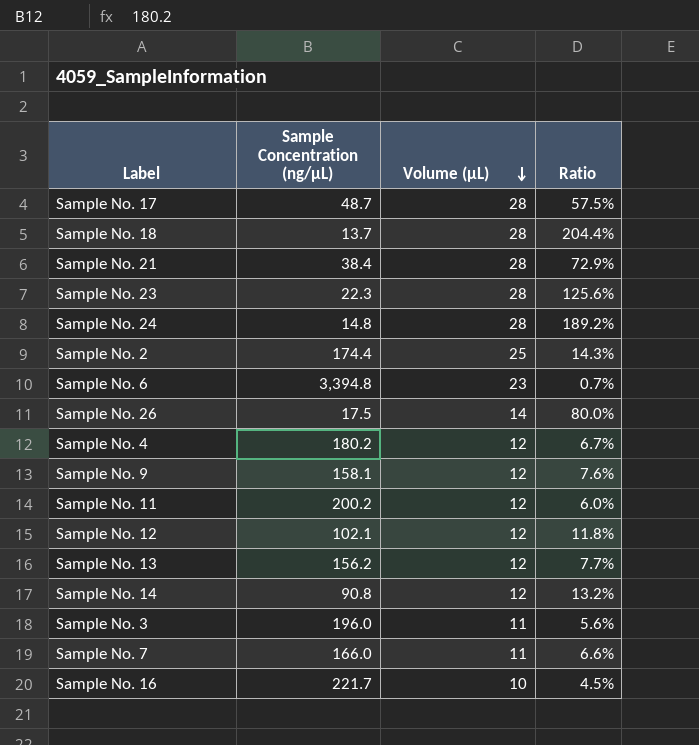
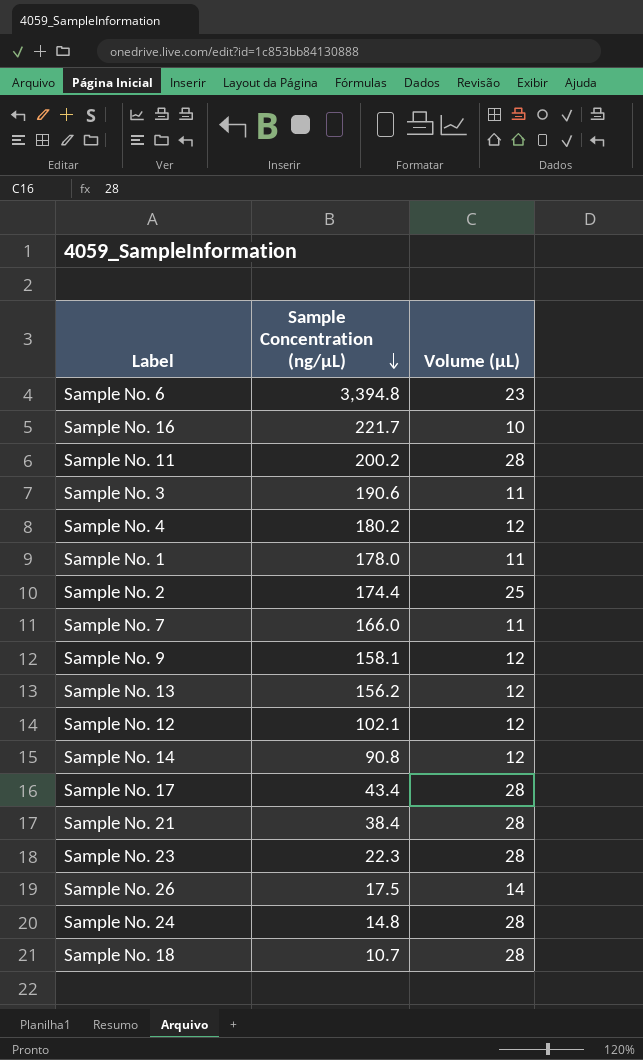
row order: Volume (µL) descending -> Sample Concentration (ng/µL) descending
column Ratio | formula: [Volume (µL)] / [Sample Concentration (ng/µL)] -> none
Sample No. 11 | Volume (µL): 12 -> 28
Sample No. 3 | Sample Concentration (ng/µL): 196.0 -> 190.6
row Sample No. 1: none -> 178.0 | 11
Sample No. 17 | Sample Concentration (ng/µL): 48.7 -> 43.4
Sample No. 18 | Sample Concentration (ng/µL): 13.7 -> 10.7

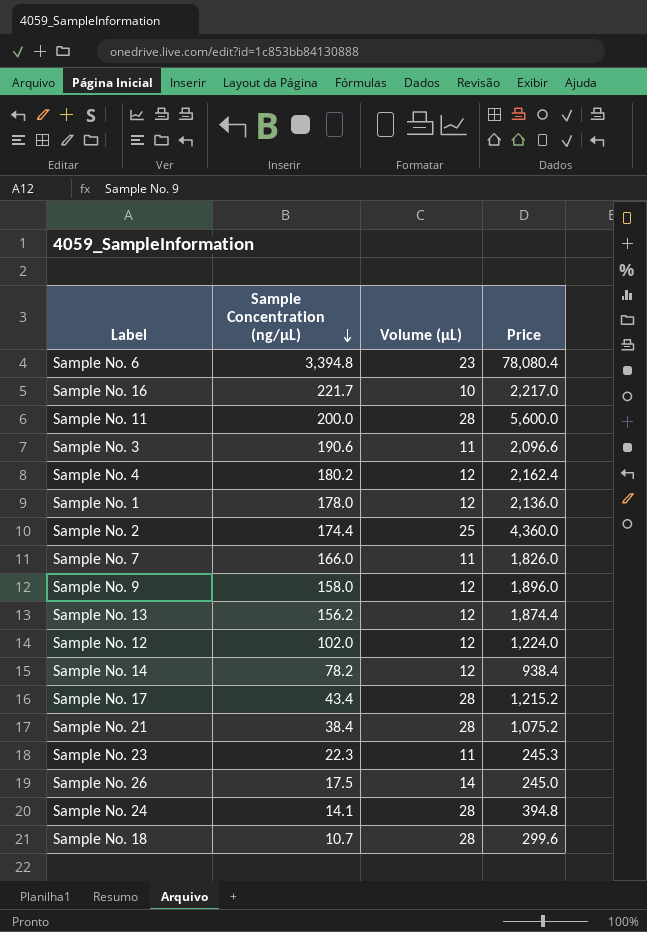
column Price | formula: none -> [Sample Concentration (ng/µL)] * [Volume (µL)]
Sample No. 11 | Sample Concentration (ng/µL): 200.2 -> 200.0
Sample No. 1 | Volume (µL): 11 -> 12
Sample No. 9 | Sample Concentration (ng/µL): 158.1 -> 158.0
Sample No. 12 | Sample Concentration (ng/µL): 102.1 -> 102.0
Sample No. 14 | Sample Concentration (ng/µL): 90.8 -> 78.2
Sample No. 23 | Volume (µL): 28 -> 11
Sample No. 24 | Sample Concentration (ng/µL): 14.8 -> 14.1

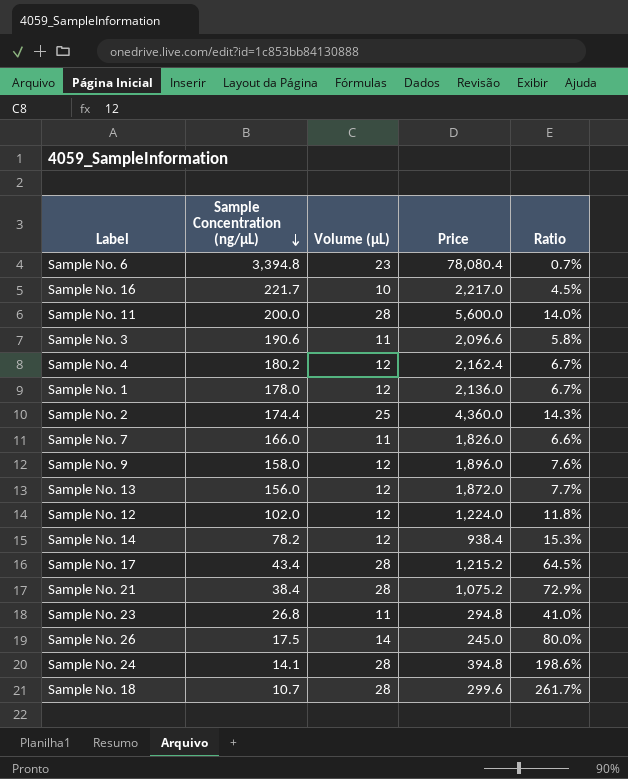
column Ratio | formula: none -> [Volume (µL)] / [Sample Concentration (ng/µL)]
Sample No. 13 | Sample Concentration (ng/µL): 156.2 -> 156.0
Sample No. 13 | Price: 1,874.4 -> 1,872.0
Sample No. 23 | Sample Concentration (ng/µL): 22.3 -> 26.8
Sample No. 23 | Price: 245.3 -> 294.8

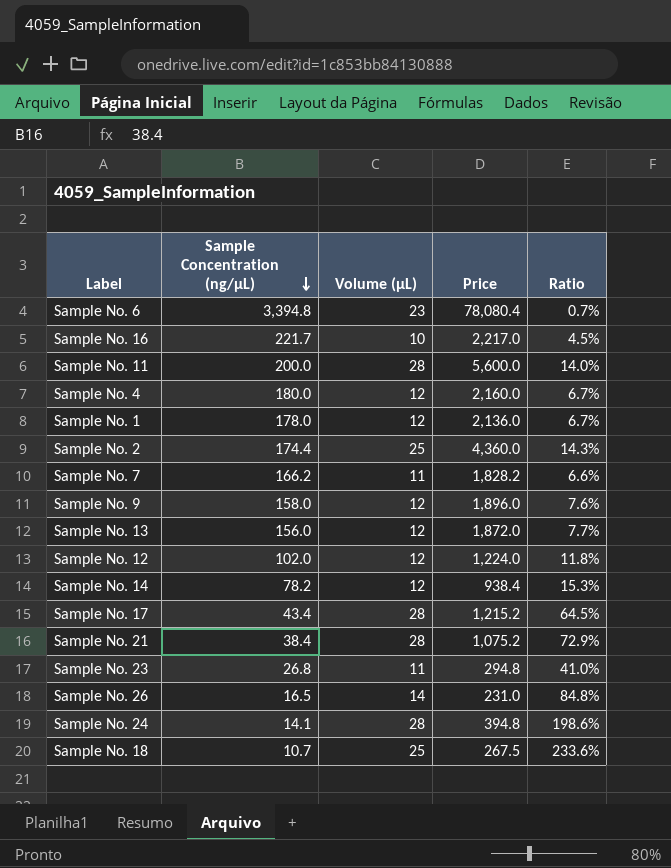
row Sample No. 3: 190.6 | 11 | 2,096.6 | 5.8% -> none
Sample No. 4 | Sample Concentration (ng/µL): 180.2 -> 180.0
Sample No. 4 | Price: 2,162.4 -> 2,160.0
Sample No. 7 | Sample Concentration (ng/µL): 166.0 -> 166.2
Sample No. 7 | Price: 1,826.0 -> 1,828.2
Sample No. 26 | Sample Concentration (ng/µL): 17.5 -> 16.5
Sample No. 26 | Price: 245.0 -> 231.0
Sample No. 26 | Ratio: 80.0% -> 84.8%
Sample No. 18 | Volume (µL): 28 -> 25
Sample No. 18 | Price: 299.6 -> 267.5
Sample No. 18 | Ratio: 261.7% -> 233.6%

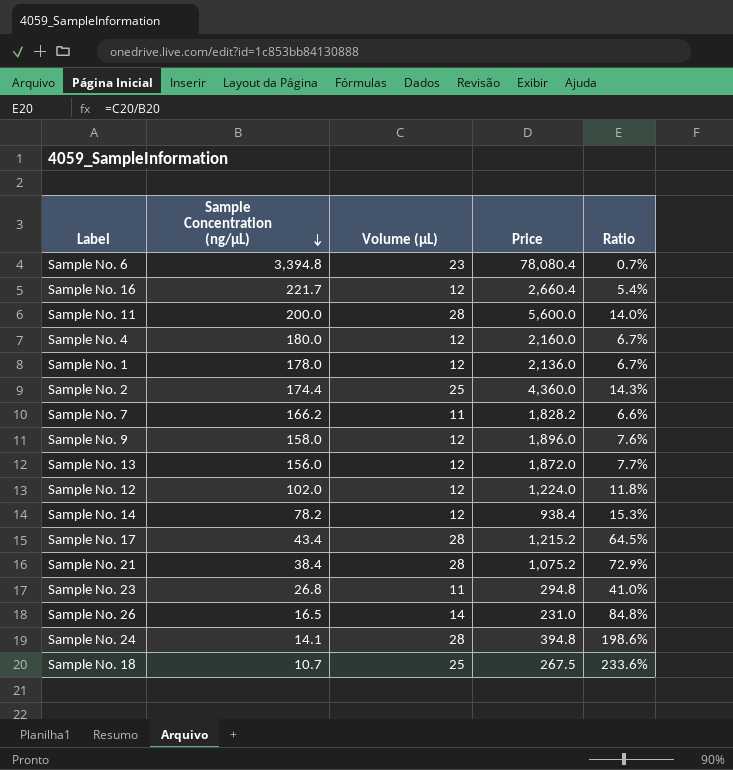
Sample No. 16 | Volume (µL): 10 -> 12
Sample No. 16 | Price: 2,217.0 -> 2,660.4
Sample No. 16 | Ratio: 4.5% -> 5.4%

